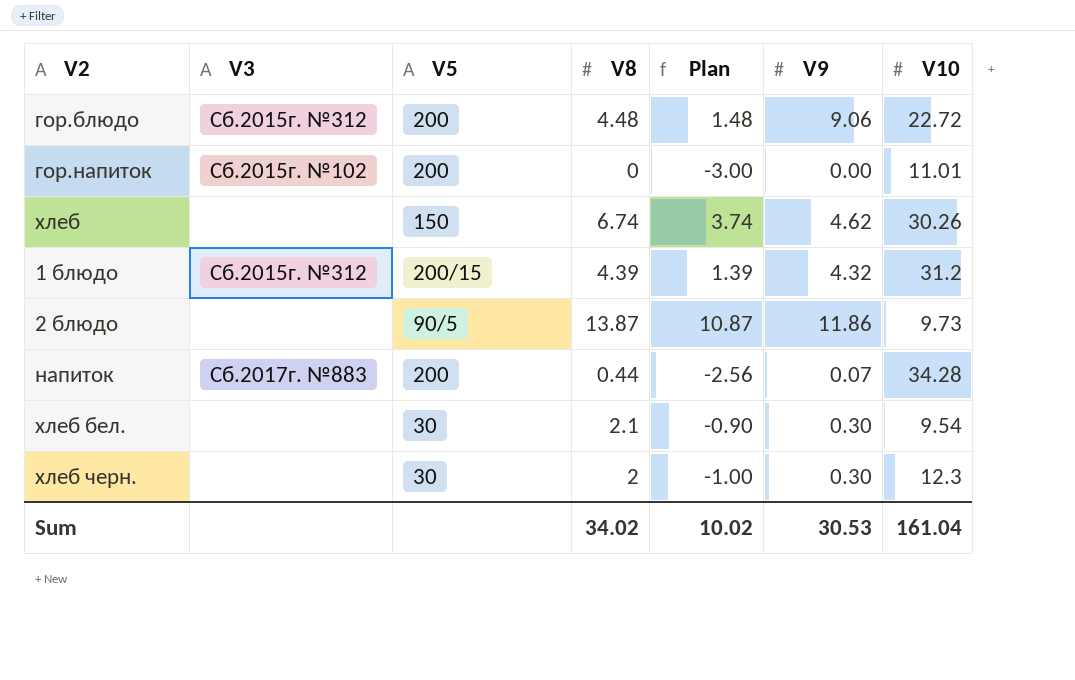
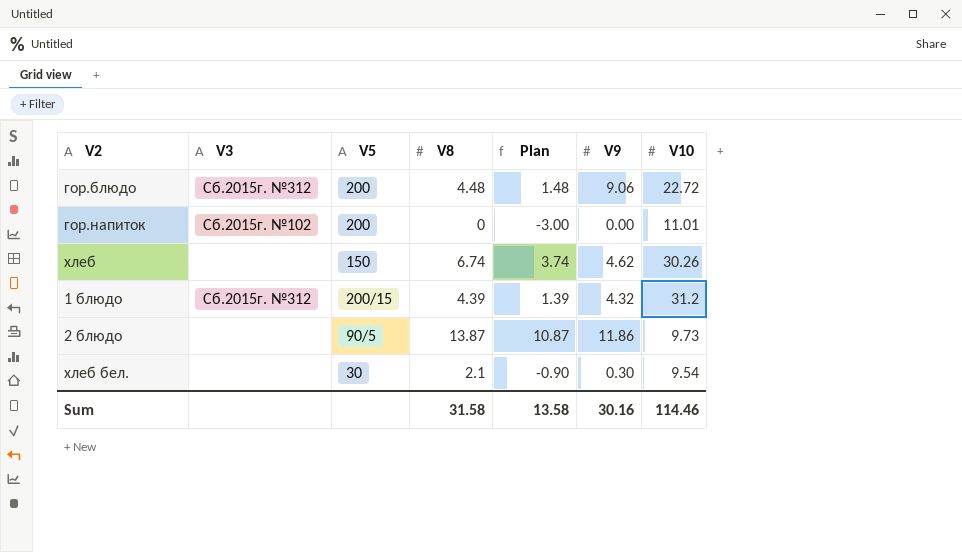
row напиток: Сб.2017г. №883 | 200 | 0.44 | -2.56 | 0.07 | 34.28 -> none
row хлеб черн.: none | 30 | 2 | -1.00 | 0.30 | 12.3 -> none
Sum | V8: 34.02 -> 31.58
Sum | Plan: 10.02 -> 13.58
Sum | V9: 30.53 -> 30.16
Sum | V10: 161.04 -> 114.46

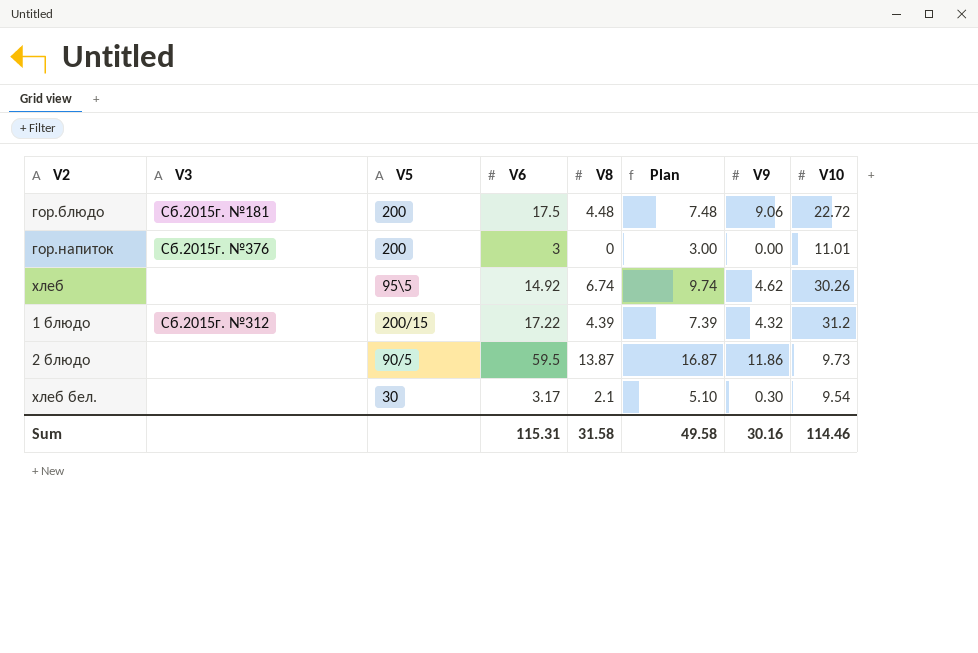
column V6 | position: none -> 4
column Plan | formula: [V8] - 3 -> [V8] + 3
гор.блюдо | V3: Сб.2015г. №312 -> Сб.2015г. №181
гор.напиток | V3: Сб.2015г. №102 -> Сб.2015г. №376
хлеб | V5: 150 -> 95\5
Sum | Plan: 13.58 -> 49.58

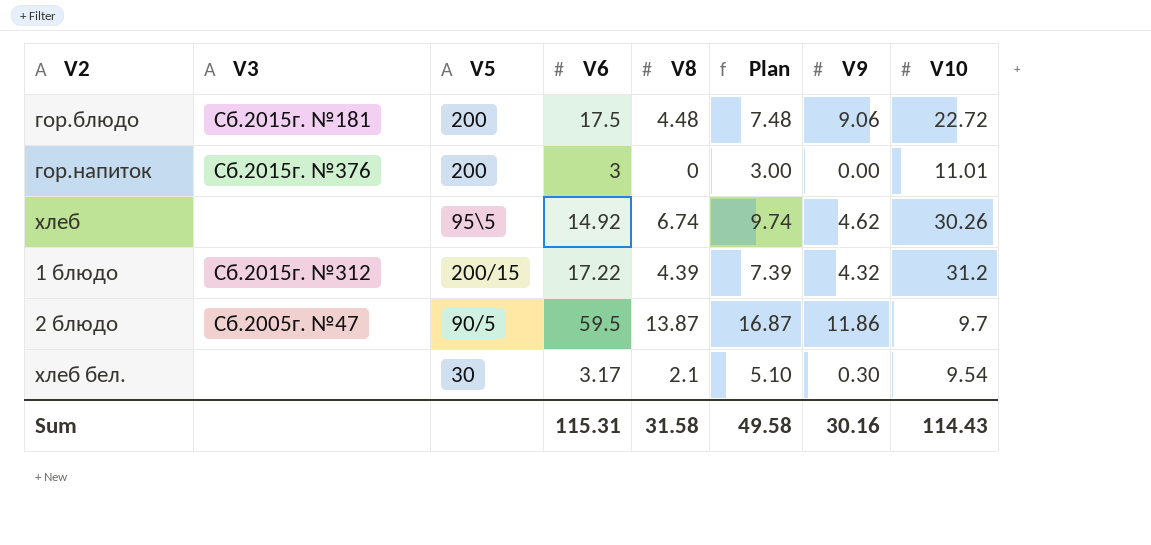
2 блюдо | V3: none -> Сб.2005г. №47
2 блюдо | V10: 9.73 -> 9.7
Sum | V10: 114.46 -> 114.43

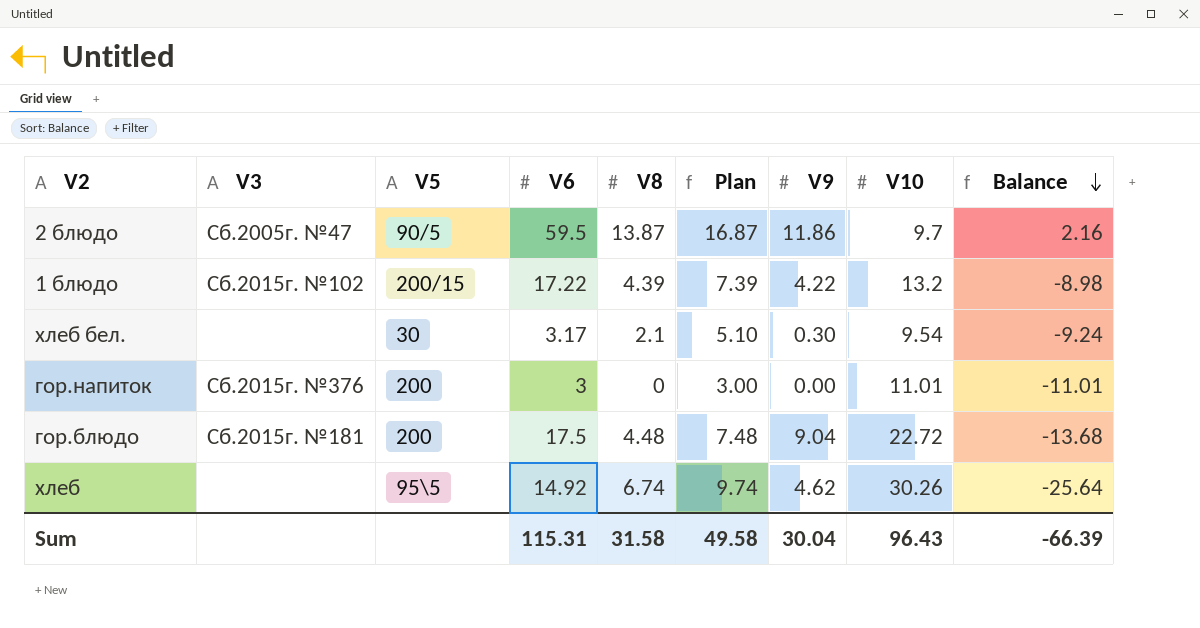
row order: none -> Balance descending
column Balance | formula: none -> [V9] - [V10]
1 блюдо | V3: Сб.2015г. №312 -> Сб.2015г. №102
1 блюдо | V9: 4.32 -> 4.22
1 блюдо | V10: 31.2 -> 13.2
гор.блюдо | V9: 9.06 -> 9.04
Sum | V9: 30.16 -> 30.04
Sum | V10: 114.43 -> 96.43

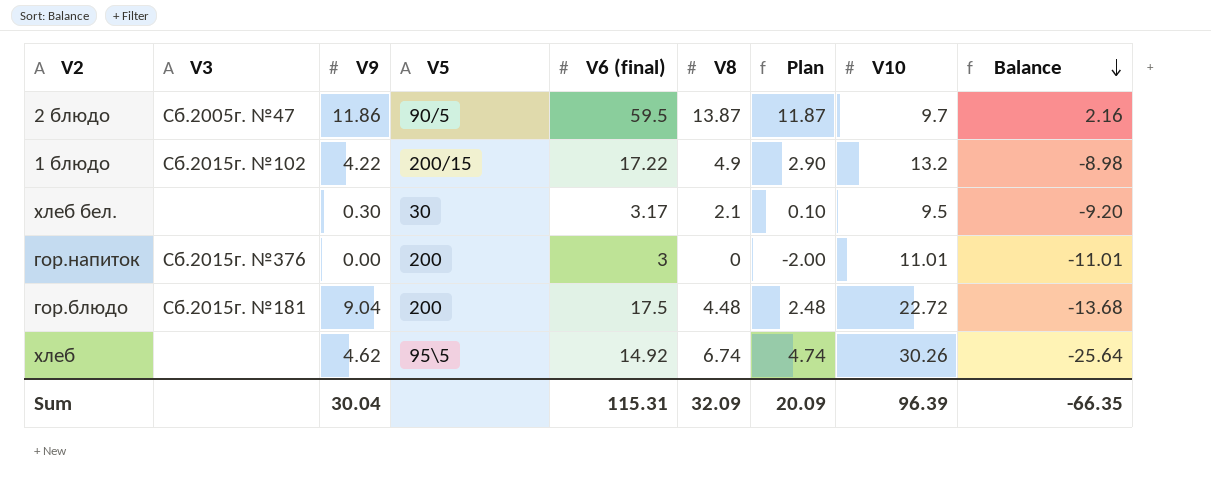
column V9 | position: 7 -> 3
column name: V6 -> V6 (final)
column Plan | formula: [V8] + 3 -> [V8] - 2
1 блюдо | V8: 4.39 -> 4.9
хлеб бел. | V10: 9.54 -> 9.5
хлеб бел. | Balance: -9.24 -> -9.20
Sum | V8: 31.58 -> 32.09
Sum | Plan: 49.58 -> 20.09
Sum | V10: 96.43 -> 96.39
Sum | Balance: -66.39 -> -66.35

